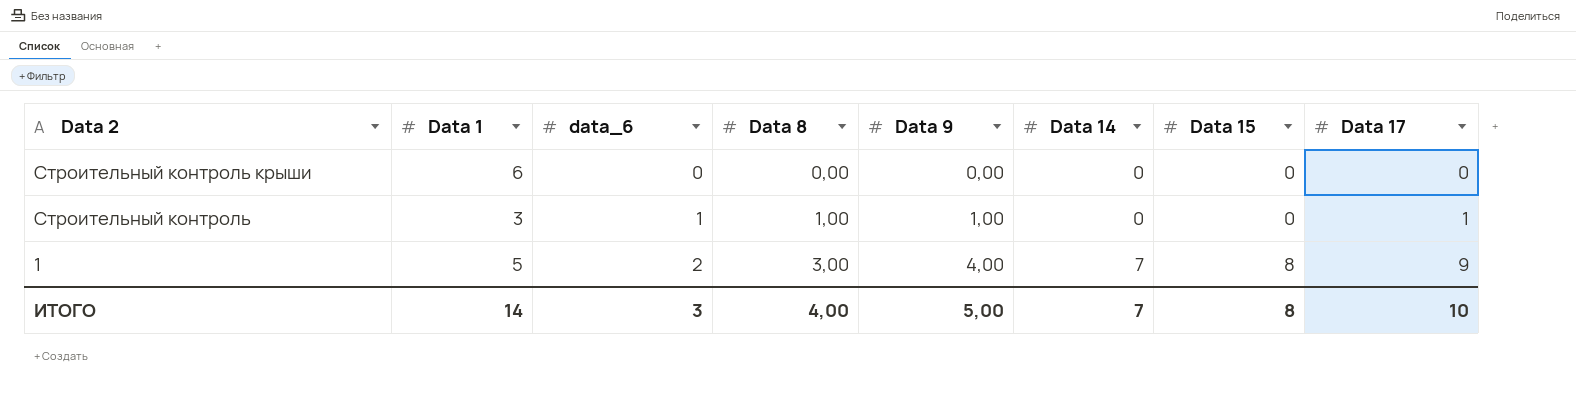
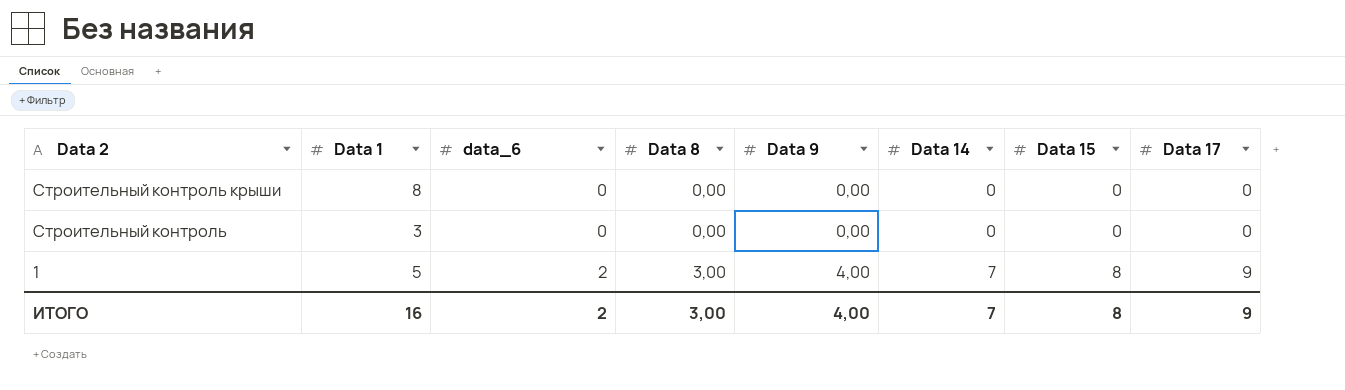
Строительный контроль крыши | Data 1: 6 -> 8
Строительный контроль | data_6: 1 -> 0
Строительный контроль | Data 8: 1,00 -> 0,00
Строительный контроль | Data 9: 1,00 -> 0,00
Строительный контроль | Data 17: 1 -> 0
ИТОГО | Data 1: 14 -> 16
ИТОГО | data_6: 3 -> 2
ИТОГО | Data 8: 4,00 -> 3,00
ИТОГО | Data 9: 5,00 -> 4,00
ИТОГО | Data 17: 10 -> 9

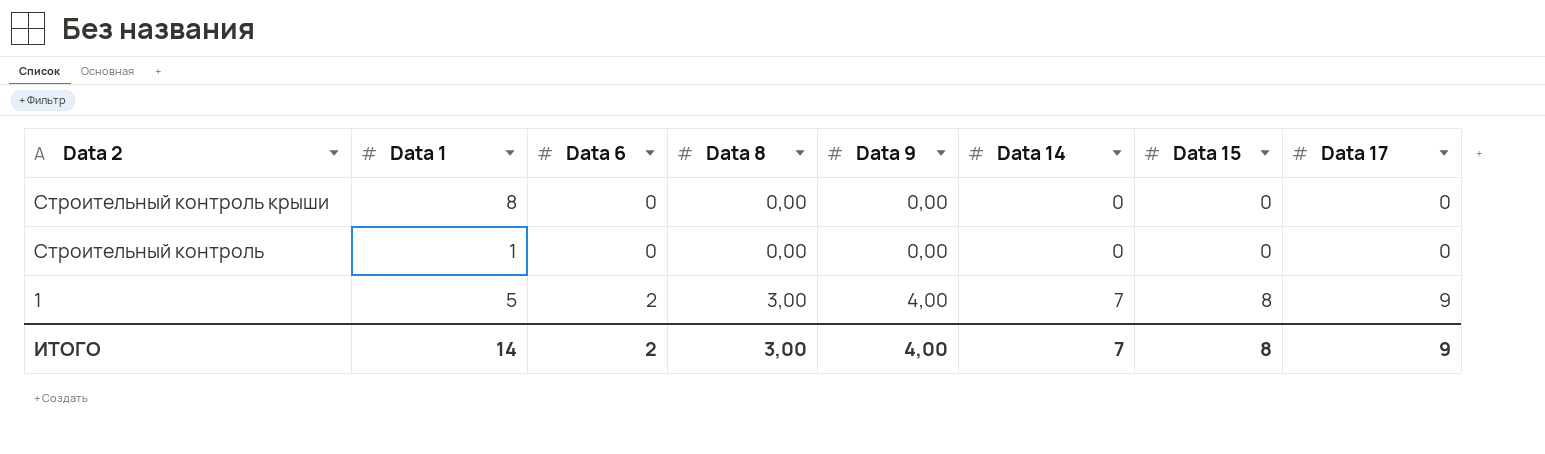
column name: data_6 -> Data 6
Строительный контроль | Data 1: 3 -> 1
ИТОГО | Data 1: 16 -> 14

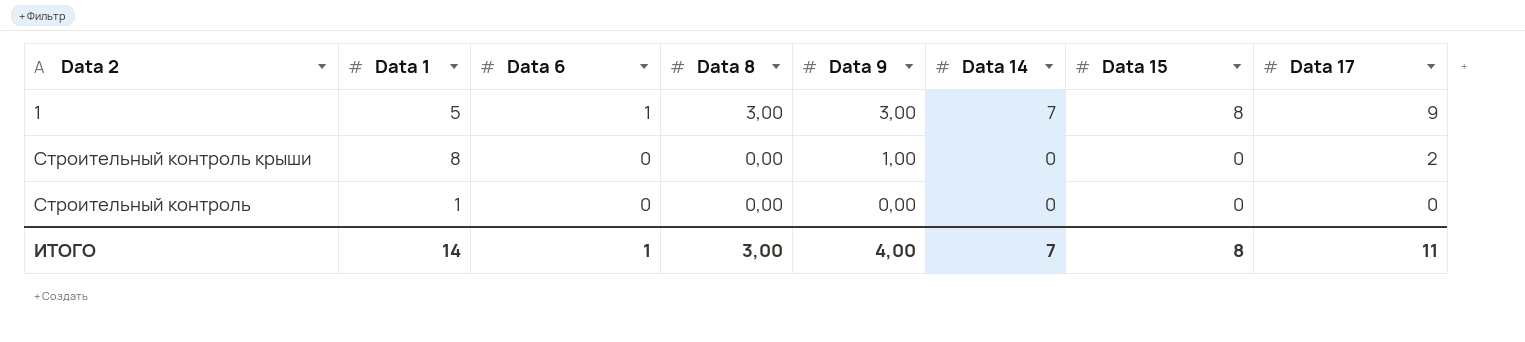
row order: Data 2 descending -> Data 6 descending
1 | Data 6: 2 -> 1
1 | Data 9: 4,00 -> 3,00
Строительный контроль крыши | Data 9: 0,00 -> 1,00
Строительный контроль крыши | Data 17: 0 -> 2
ИТОГО | Data 6: 2 -> 1
ИТОГО | Data 17: 9 -> 11

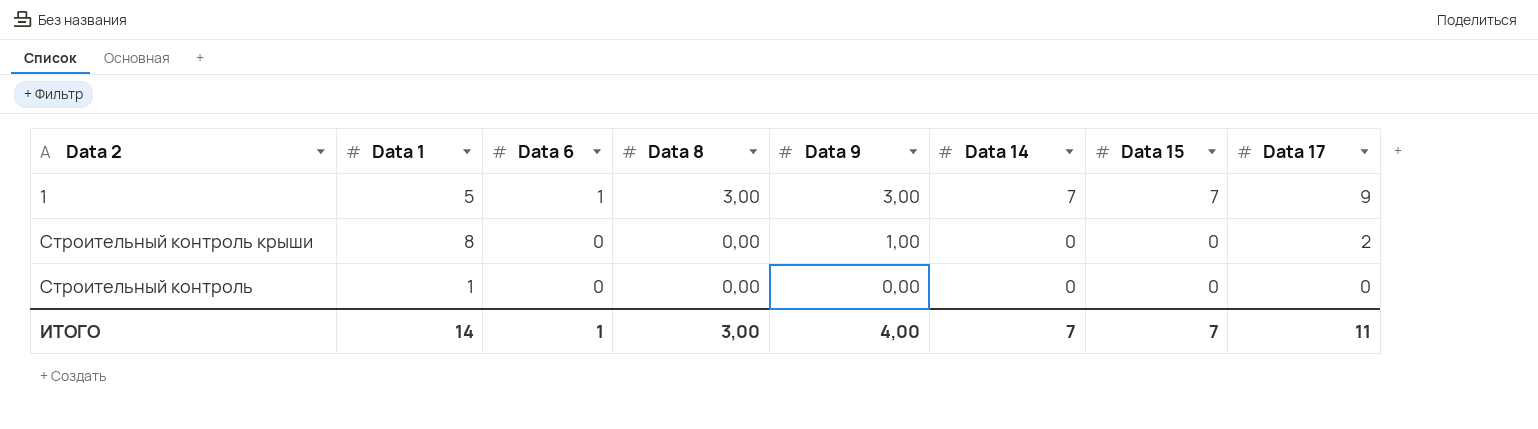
1 | Data 15: 8 -> 7
ИТОГО | Data 15: 8 -> 7

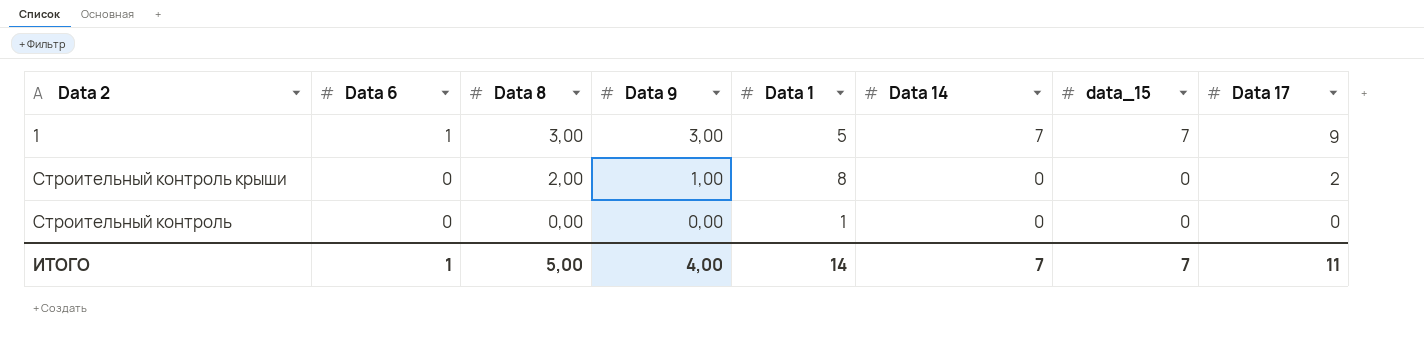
column Data 1 | position: 2 -> 5
column name: Data 15 -> data_15
Строительный контроль крыши | Data 8: 0,00 -> 2,00
ИТОГО | Data 8: 3,00 -> 5,00

